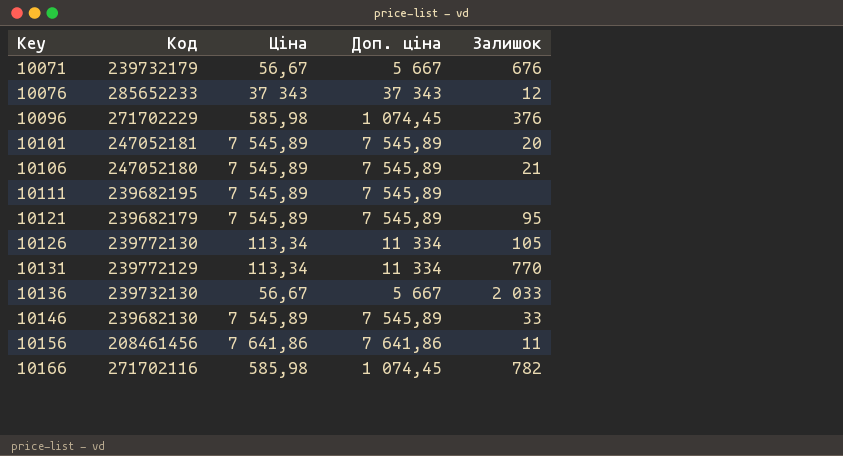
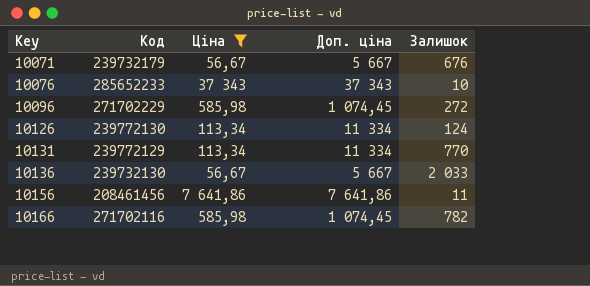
filter: none -> Ціна != 7 545,89
10076 | Залишок: 12 -> 10
10096 | Залишок: 376 -> 272
10126 | Залишок: 105 -> 124

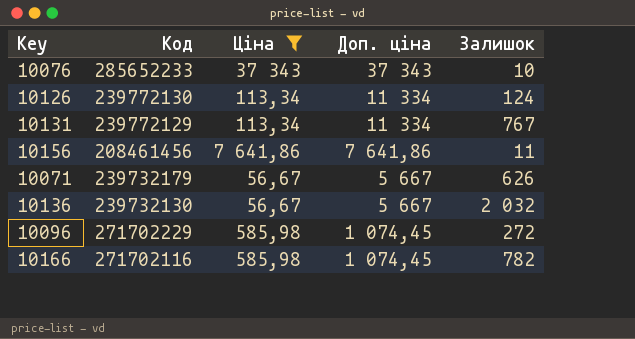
row order: Key ascending -> Доп. ціна descending
10131 | Залишок: 770 -> 767
10071 | Залишок: 676 -> 626
10136 | Залишок: 2 033 -> 2 032

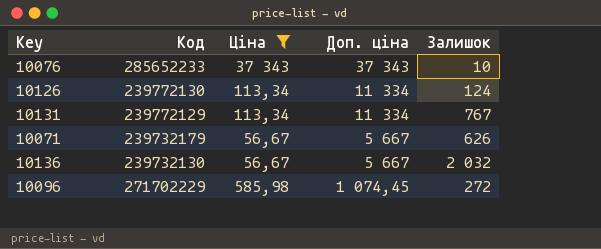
row 10156: 208461456 | 7 641,86 | 7 641,86 | 11 -> none
row 10166: 271702116 | 585,98 | 1 074,45 | 782 -> none

